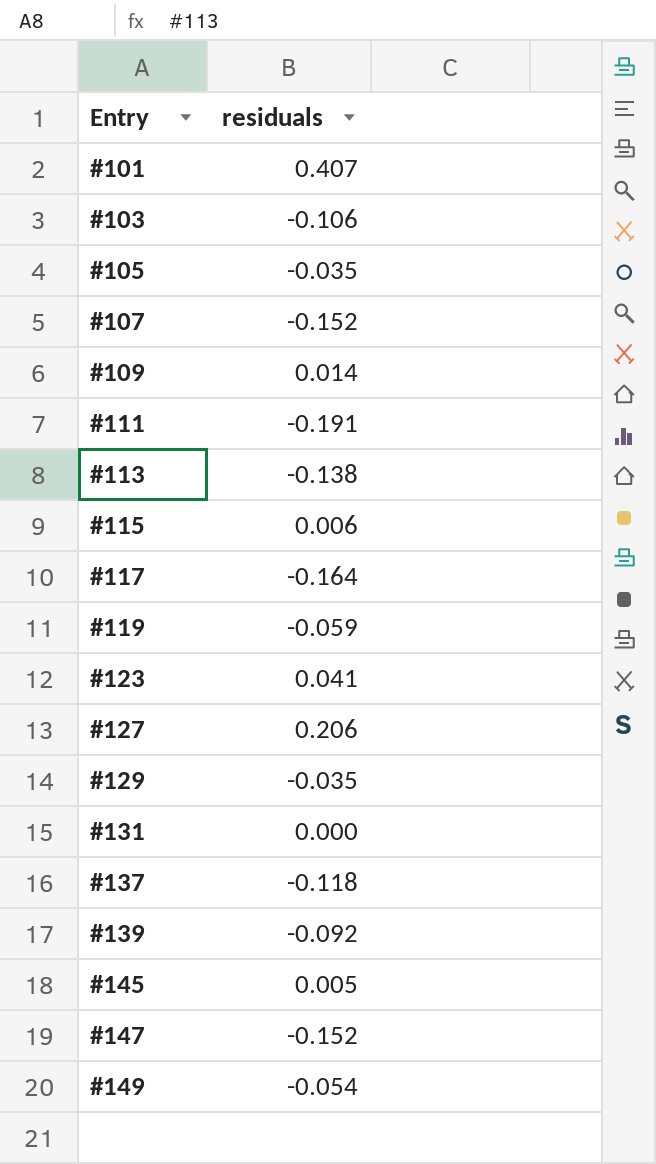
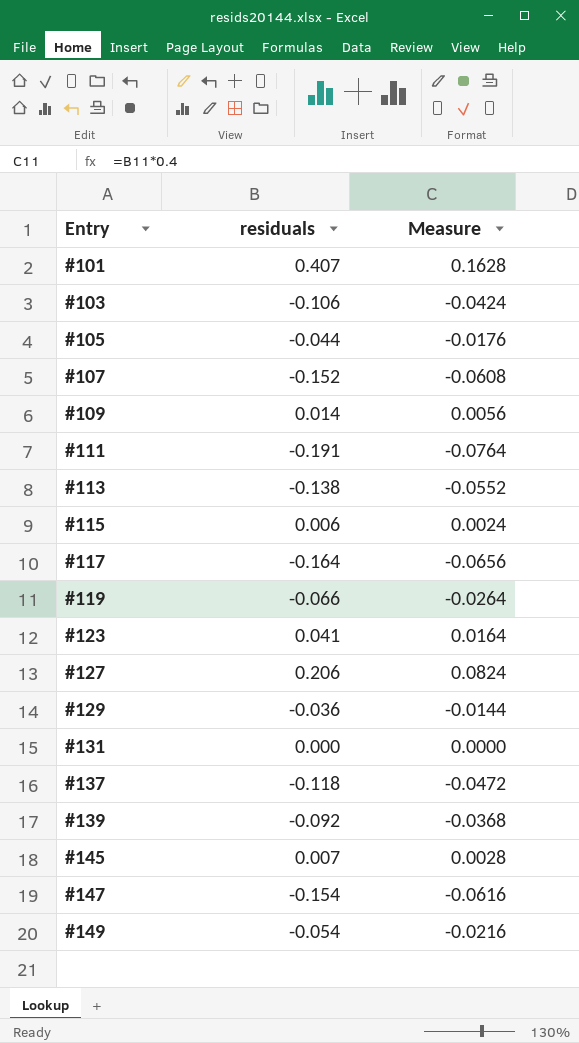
column Measure | formula: none -> [residuals] * 0.4
#105 | residuals: -0.035 -> -0.044
#119 | residuals: -0.059 -> -0.066
#129 | residuals: -0.035 -> -0.036
#145 | residuals: 0.005 -> 0.007
#147 | residuals: -0.152 -> -0.154

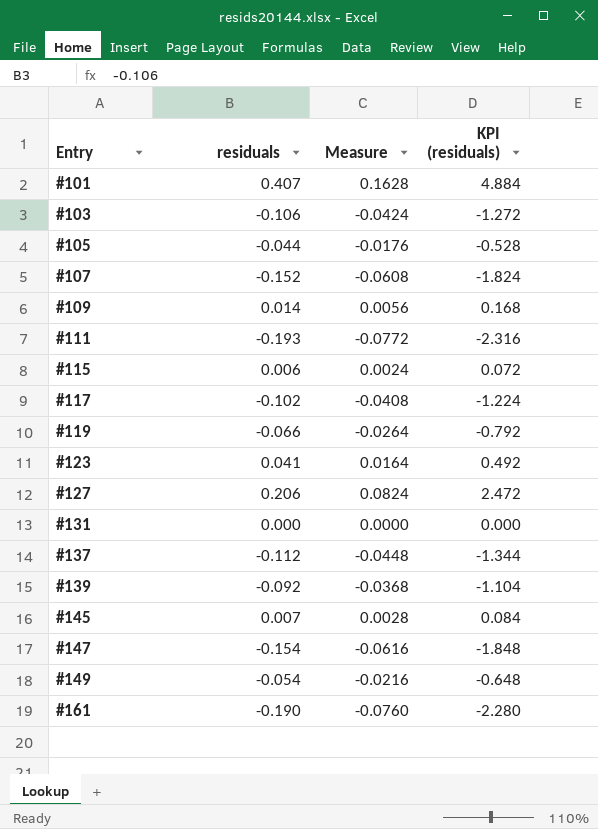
column KPI (residuals) | formula: none -> [residuals] * 12
row #113: -0.138 | -0.0552 -> none
row #129: -0.036 | -0.0144 -> none
#111 | residuals: -0.191 -> -0.193
#111 | Measure: -0.0764 -> -0.0772
#117 | residuals: -0.164 -> -0.102
#117 | Measure: -0.0656 -> -0.0408
#137 | residuals: -0.118 -> -0.112
#137 | Measure: -0.0472 -> -0.0448
row #161: none -> -0.190 | -0.0760 | -2.280

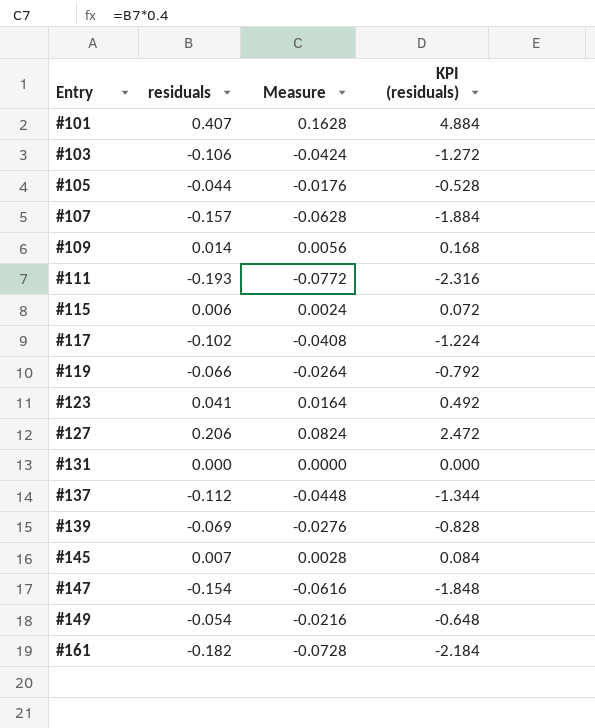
#107 | residuals: -0.152 -> -0.157
#107 | Measure: -0.0608 -> -0.0628
#107 | KPI (residuals): -1.824 -> -1.884
#139 | residuals: -0.092 -> -0.069
#139 | Measure: -0.0368 -> -0.0276
#139 | KPI (residuals): -1.104 -> -0.828
#161 | residuals: -0.190 -> -0.182
#161 | Measure: -0.0760 -> -0.0728
#161 | KPI (residuals): -2.280 -> -2.184

